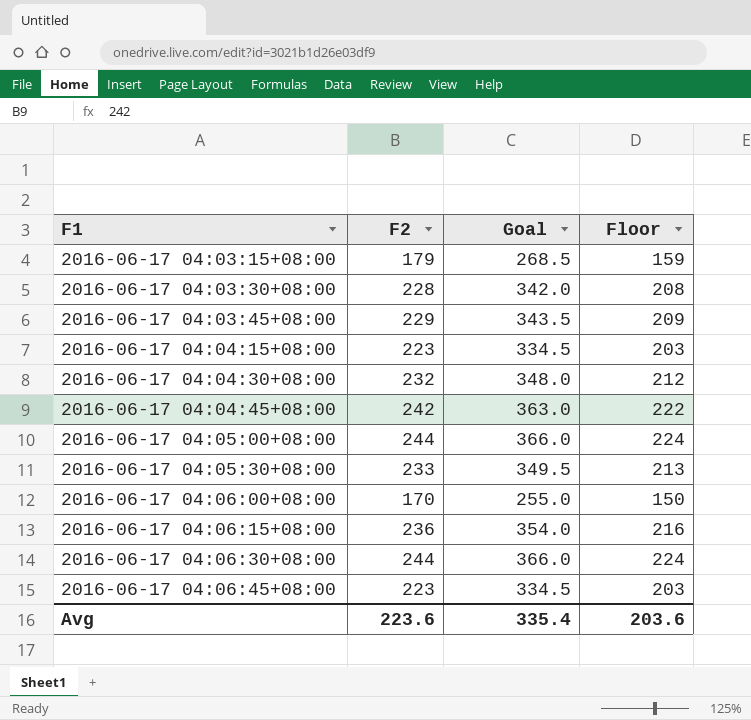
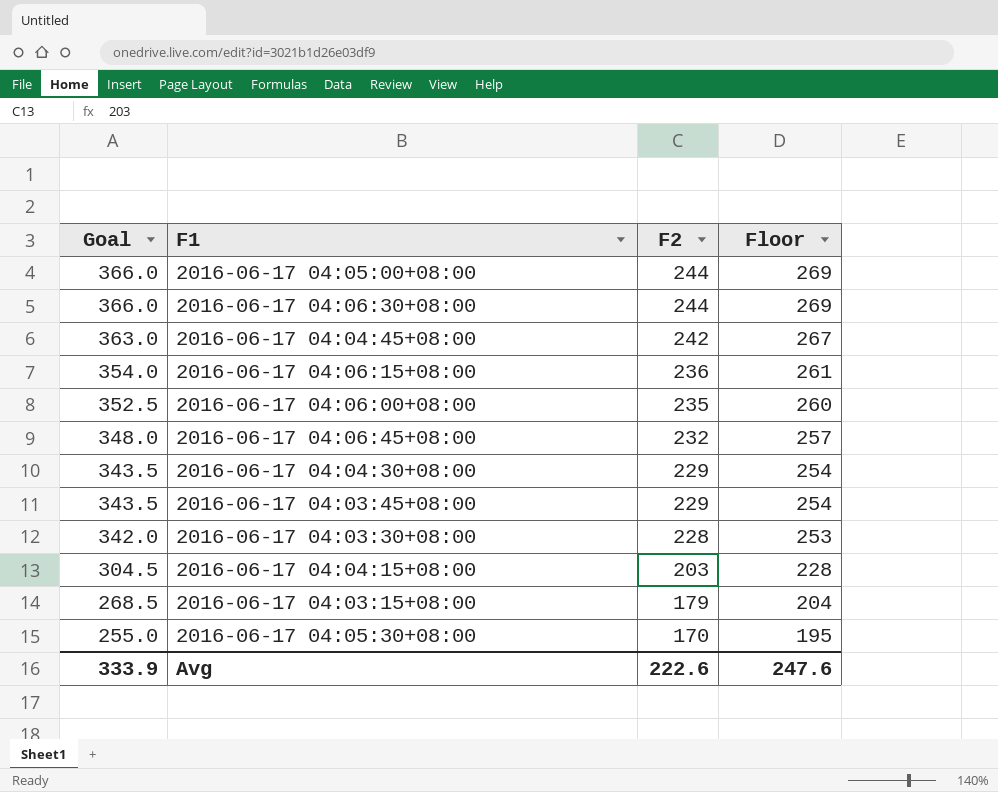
row order: F1 ascending -> Goal descending
column Goal | position: 3 -> 1
column Floor | formula: [F2] - 20 -> [F2] + 25
2016-06-17 04:06:00+08:00 | Goal: 255.0 -> 352.5
2016-06-17 04:06:00+08:00 | F2: 170 -> 235
2016-06-17 04:06:45+08:00 | Goal: 334.5 -> 348.0
2016-06-17 04:06:45+08:00 | F2: 223 -> 232
2016-06-17 04:04:30+08:00 | Goal: 348.0 -> 343.5
2016-06-17 04:04:30+08:00 | F2: 232 -> 229
2016-06-17 04:04:15+08:00 | Goal: 334.5 -> 304.5
2016-06-17 04:04:15+08:00 | F2: 223 -> 203
2016-06-17 04:05:30+08:00 | Goal: 349.5 -> 255.0
2016-06-17 04:05:30+08:00 | F2: 233 -> 170
Avg | Goal: 335.4 -> 333.9
Avg | F2: 223.6 -> 222.6
Avg | Floor: 203.6 -> 247.6

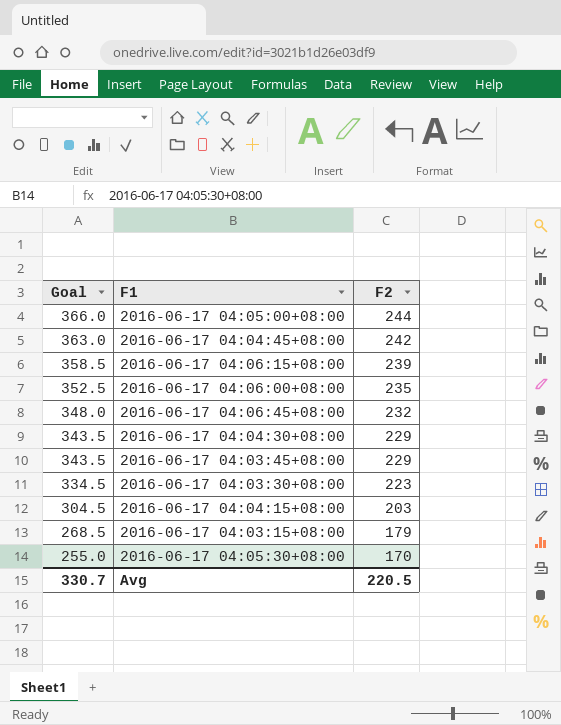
column Floor | formula: [F2] + 25 -> none
row 2016-06-17 04:06:30+08:00: 366.0 | 244 | 269 -> none
2016-06-17 04:06:15+08:00 | Goal: 354.0 -> 358.5
2016-06-17 04:06:15+08:00 | F2: 236 -> 239
2016-06-17 04:03:30+08:00 | Goal: 342.0 -> 334.5
2016-06-17 04:03:30+08:00 | F2: 228 -> 223
Avg | Goal: 333.9 -> 330.7
Avg | F2: 222.6 -> 220.5

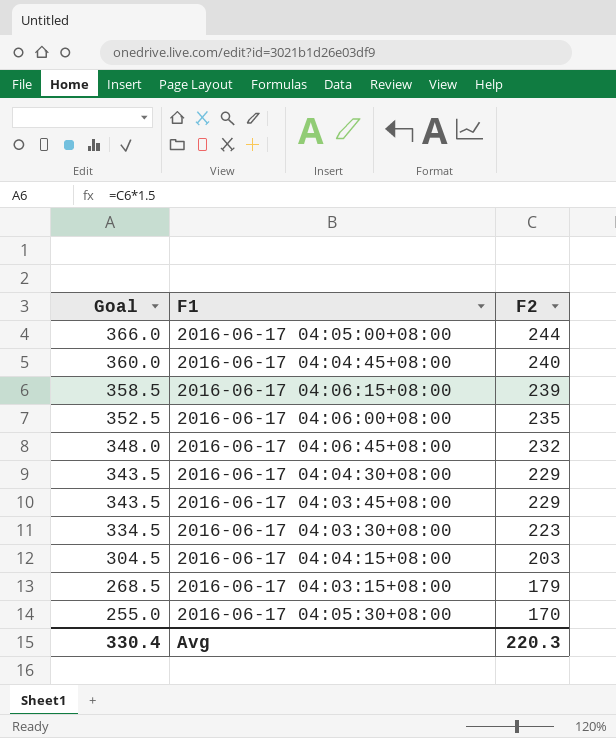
2016-06-17 04:04:45+08:00 | Goal: 363.0 -> 360.0
2016-06-17 04:04:45+08:00 | F2: 242 -> 240
Avg | Goal: 330.7 -> 330.4
Avg | F2: 220.5 -> 220.3

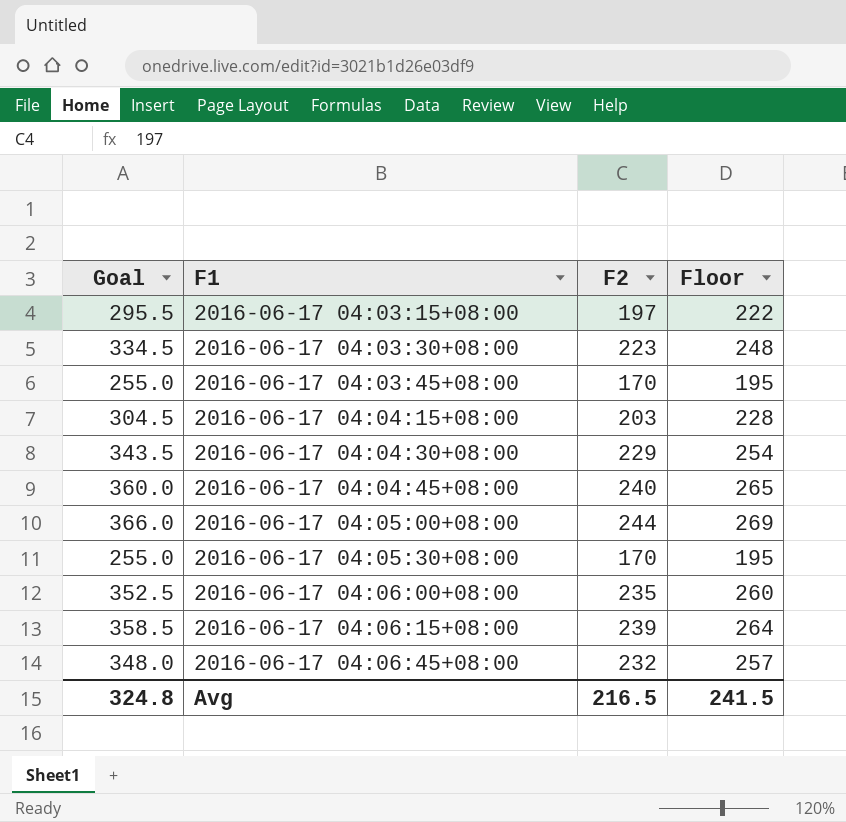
row order: Goal descending -> F1 ascending
column Floor | formula: none -> [F2] + 25
2016-06-17 04:03:15+08:00 | Goal: 268.5 -> 295.5
2016-06-17 04:03:15+08:00 | F2: 179 -> 197
2016-06-17 04:03:45+08:00 | Goal: 343.5 -> 255.0
2016-06-17 04:03:45+08:00 | F2: 229 -> 170
Avg | Goal: 330.4 -> 324.8
Avg | F2: 220.3 -> 216.5

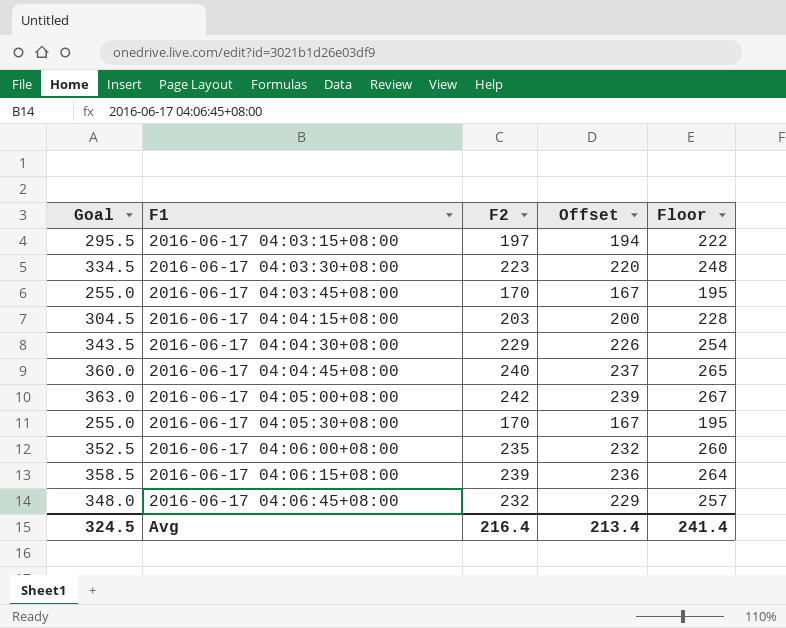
column Offset | formula: none -> [F2] - 3
2016-06-17 04:05:00+08:00 | Goal: 366.0 -> 363.0
2016-06-17 04:05:00+08:00 | F2: 244 -> 242
2016-06-17 04:05:00+08:00 | Floor: 269 -> 267
Avg | Goal: 324.8 -> 324.5
Avg | F2: 216.5 -> 216.4
Avg | Floor: 241.5 -> 241.4

